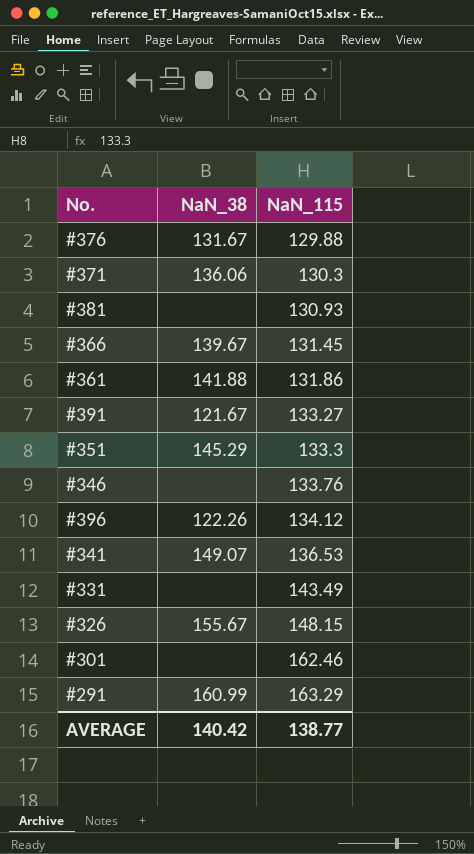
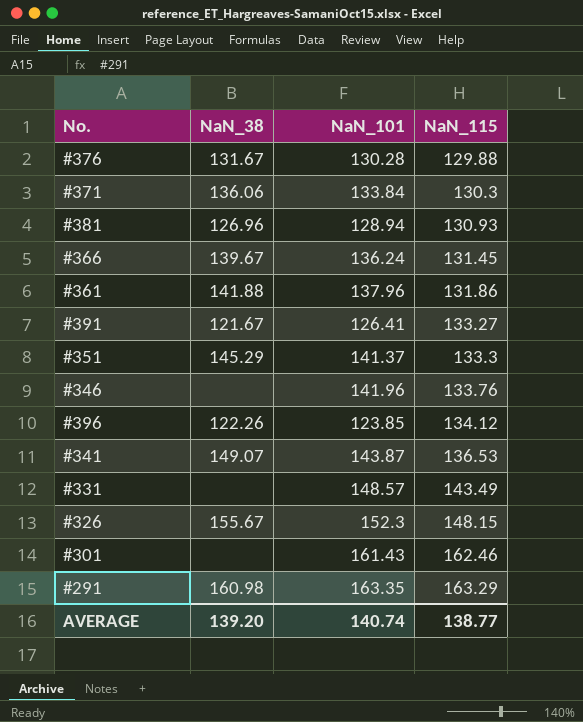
column NaN_101 | position: none -> 3
#381 | NaN_38: none -> 126.96
#291 | NaN_38: 160.99 -> 160.98
AVERAGE | NaN_38: 140.42 -> 139.20

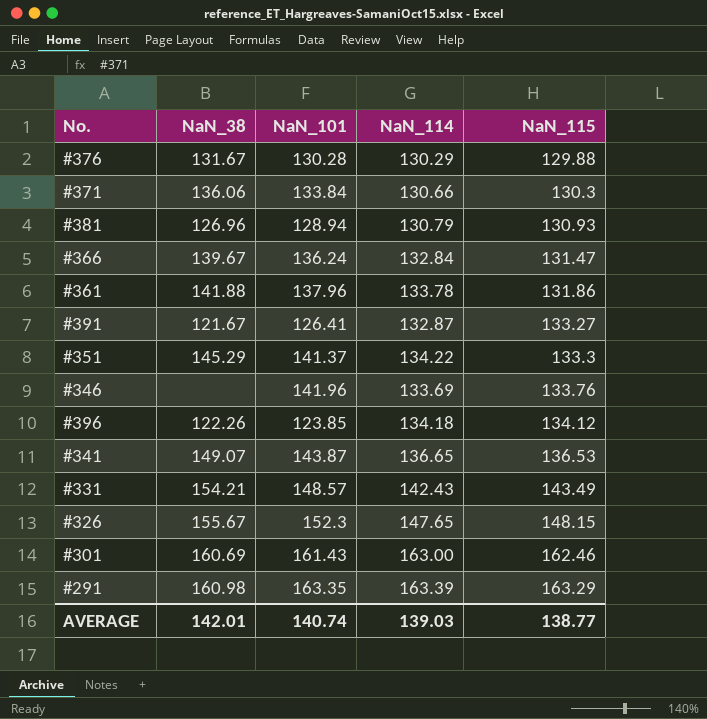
column NaN_114 | position: none -> 4
#366 | NaN_115: 131.45 -> 131.47
#331 | NaN_38: none -> 154.21
#301 | NaN_38: none -> 160.69
AVERAGE | NaN_38: 139.20 -> 142.01

